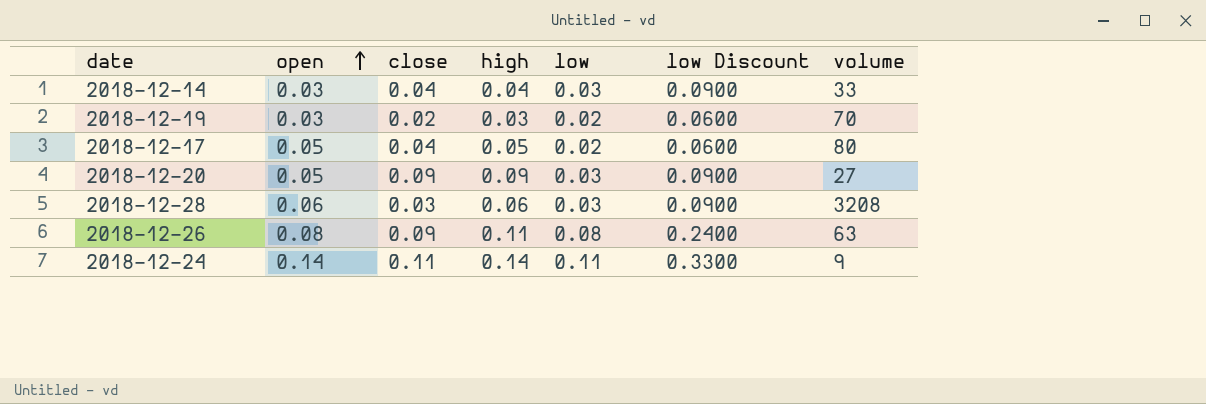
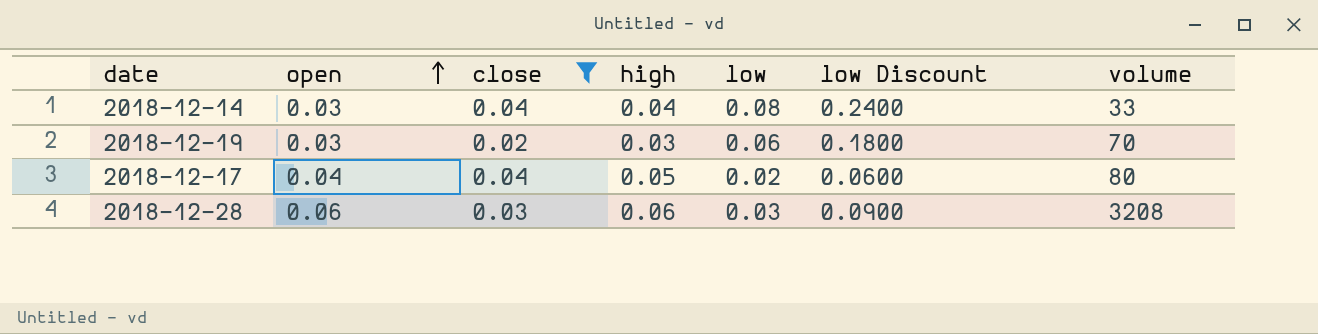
filter: none -> close <= 0.04
2018-12-14 | low: 0.03 -> 0.08
2018-12-14 | low Discount: 0.0900 -> 0.2400
2018-12-19 | low: 0.02 -> 0.06
2018-12-19 | low Discount: 0.0600 -> 0.1800
2018-12-17 | open: 0.05 -> 0.04

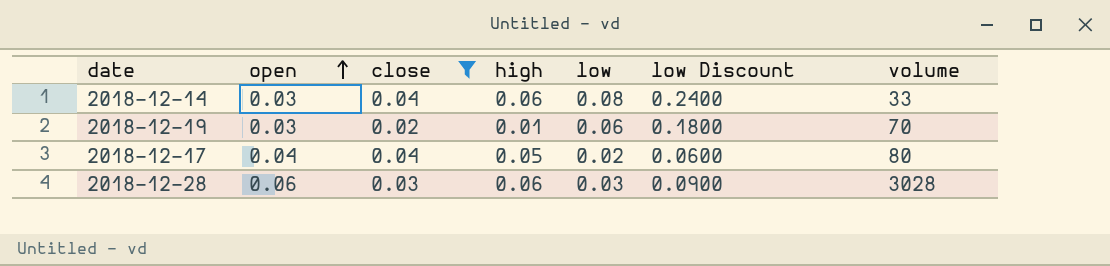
2018-12-14 | high: 0.04 -> 0.06
2018-12-19 | high: 0.03 -> 0.01
2018-12-28 | volume: 3208 -> 3028

